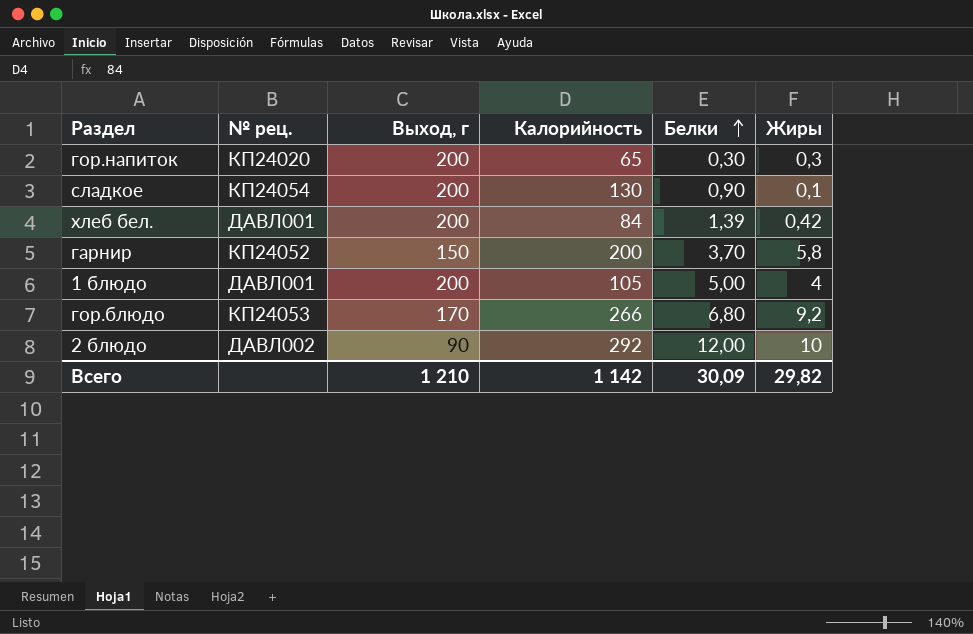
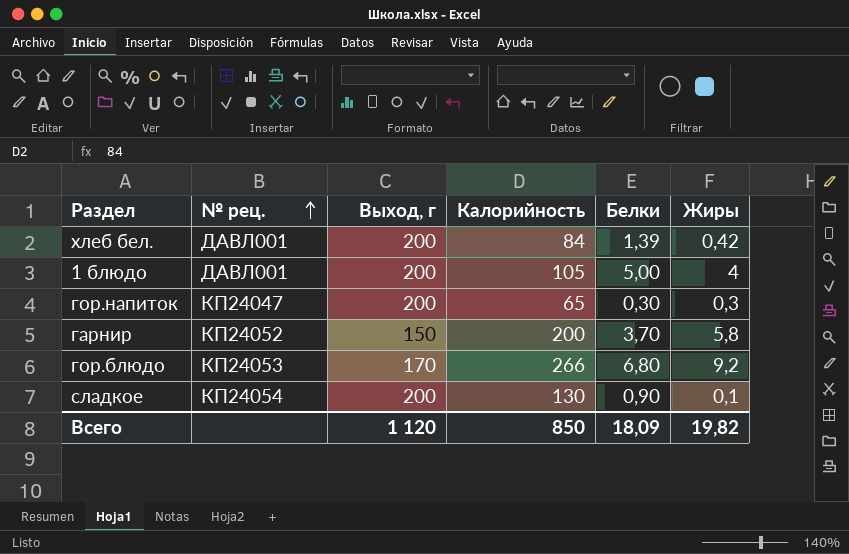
row order: Белки ascending -> № рец. ascending
row 2 блюдо: ДАВЛ002 | 90 | 292 | 12,00 | 10 -> none
гор.напиток | № рец.: КП24020 -> КП24047
Всего | Выход, г: 1 210 -> 1 120
Всего | Калорийность: 1 142 -> 850
Всего | Белки: 30,09 -> 18,09
Всего | Жиры: 29,82 -> 19,82

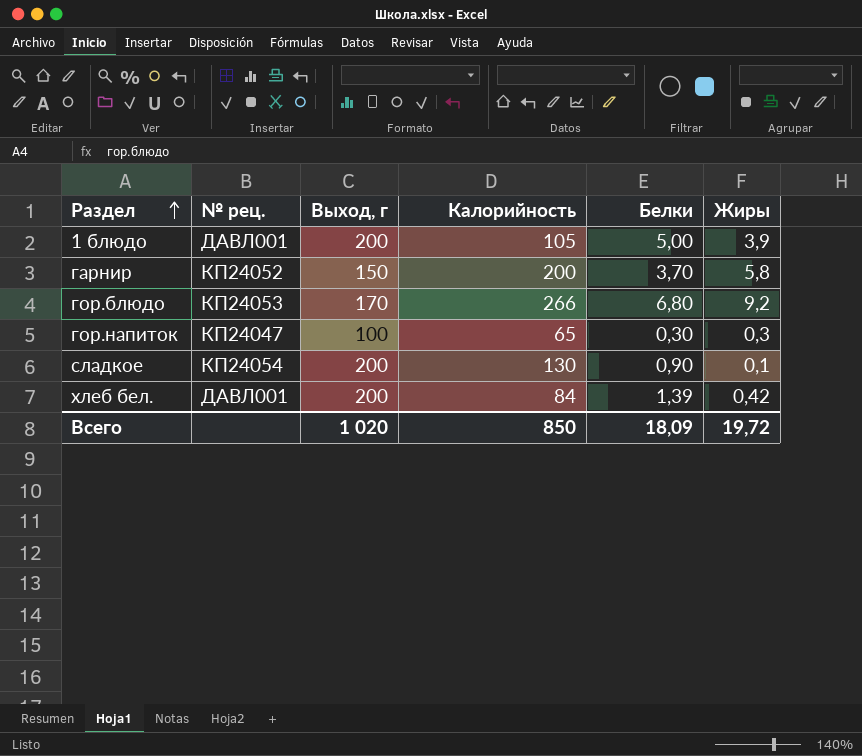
row order: № рец. ascending -> Раздел ascending
1 блюдо | Жиры: 4 -> 3,9
гор.напиток | Выход, г: 200 -> 100
Всего | Выход, г: 1 120 -> 1 020
Всего | Жиры: 19,82 -> 19,72

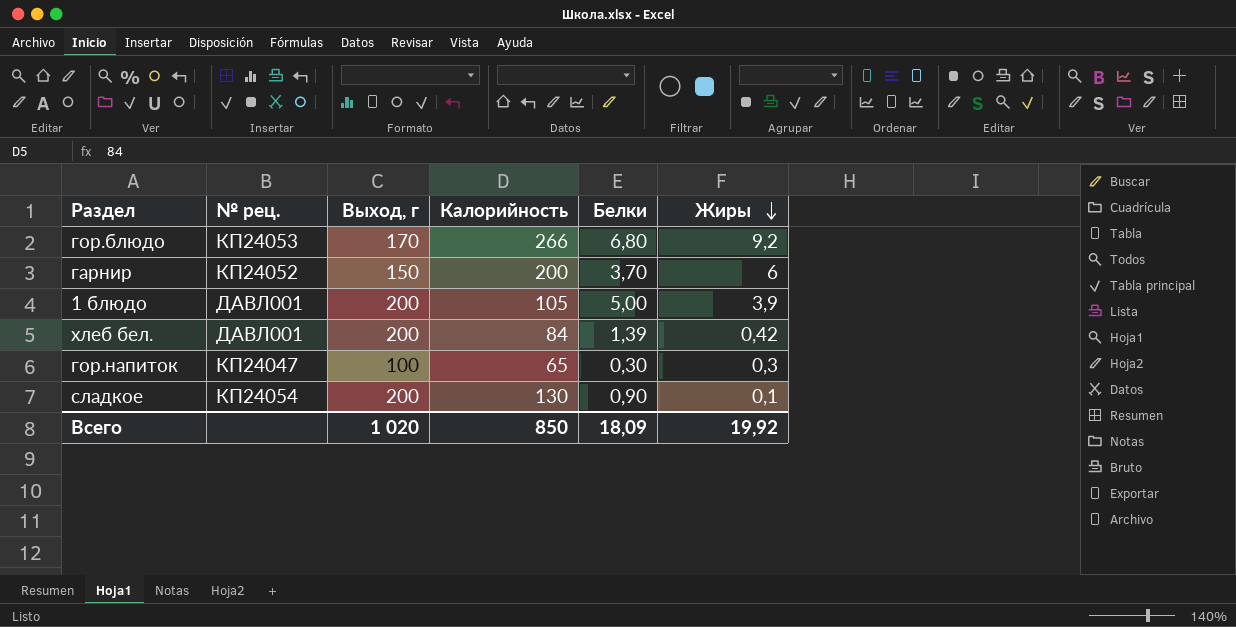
row order: Раздел ascending -> Жиры descending
гарнир | Жиры: 5,8 -> 6
Всего | Жиры: 19,72 -> 19,92

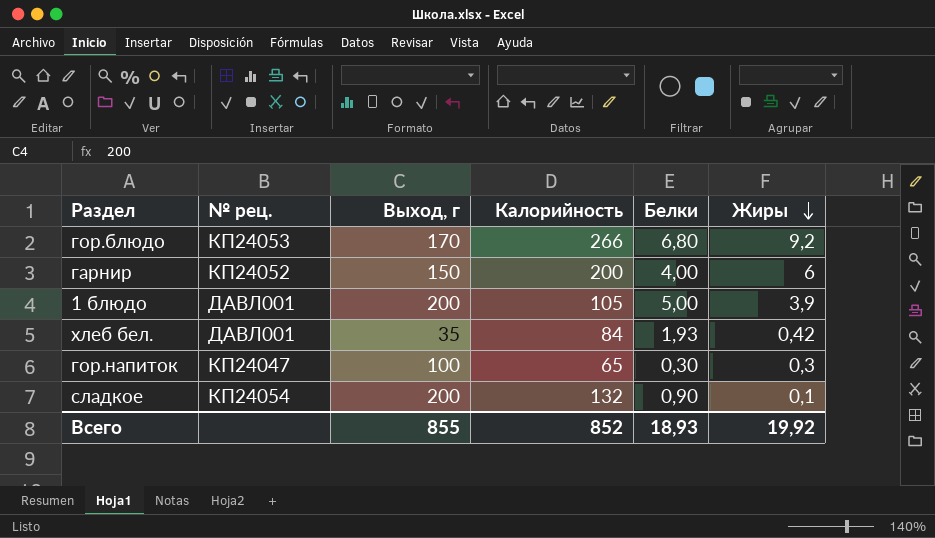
гарнир | Белки: 3,70 -> 4,00
хлеб бел. | Выход, г: 200 -> 35
хлеб бел. | Белки: 1,39 -> 1,93
сладкое | Калорийность: 130 -> 132
Всего | Выход, г: 1 020 -> 855
Всего | Калорийность: 850 -> 852
Всего | Белки: 18,09 -> 18,93

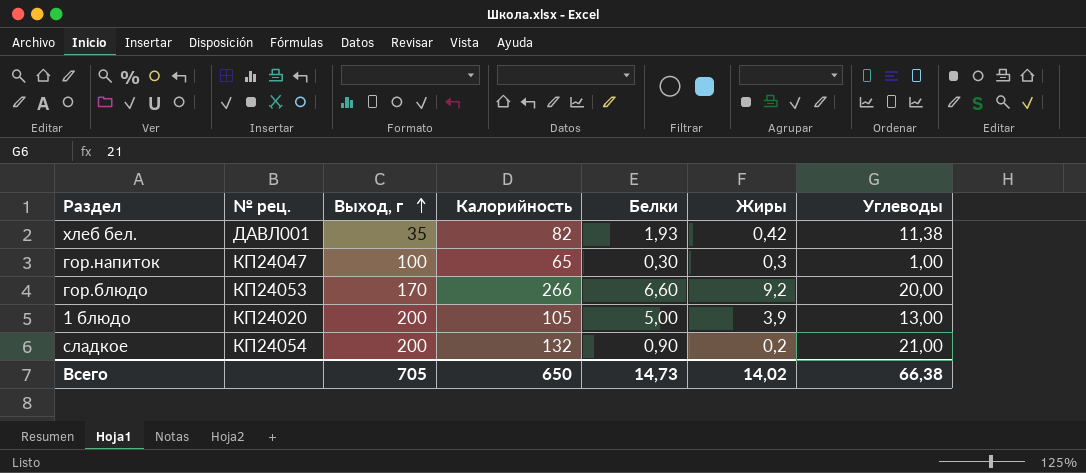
row order: Жиры descending -> Выход, г ascending
column Углеводы | position: none -> 7
row гарнир: КП24052 | 150 | 200 | 4,00 | 6 -> none
хлеб бел. | Калорийность: 84 -> 82
гор.блюдо | Белки: 6,80 -> 6,60
1 блюдо | № рец.: ДАВЛ001 -> КП24020
сладкое | Жиры: 0,1 -> 0,2
Всего | Выход, г: 855 -> 705
Всего | Калорийность: 852 -> 650
Всего | Белки: 18,93 -> 14,73
Всего | Жиры: 19,92 -> 14,02

